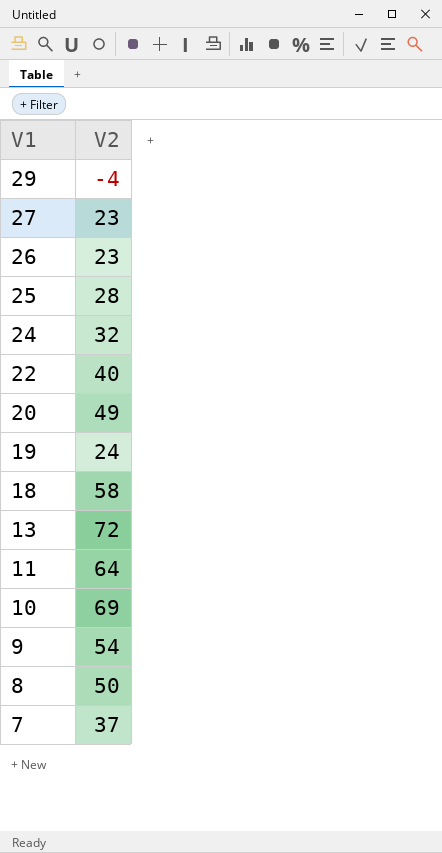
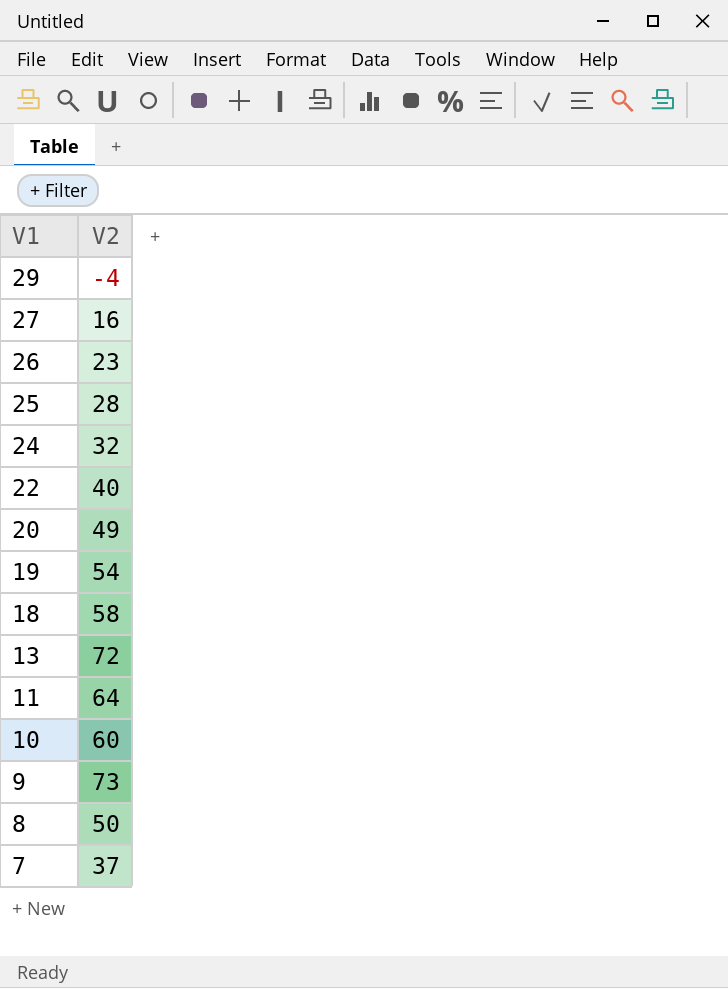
27 | V2: 23 -> 16
19 | V2: 24 -> 54
10 | V2: 69 -> 60
9 | V2: 54 -> 73

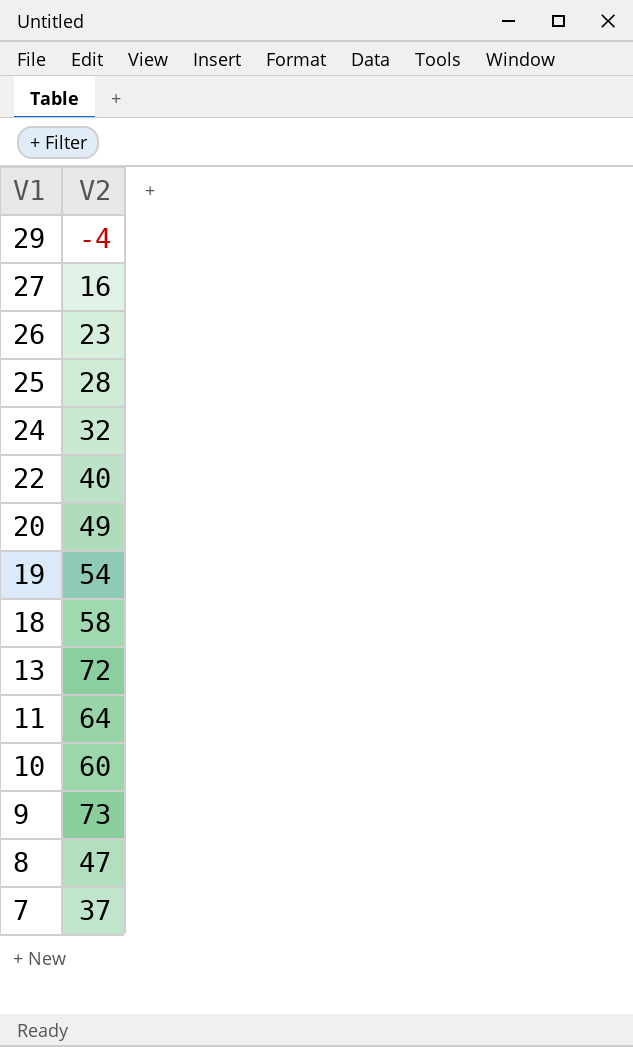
8 | V2: 50 -> 47

